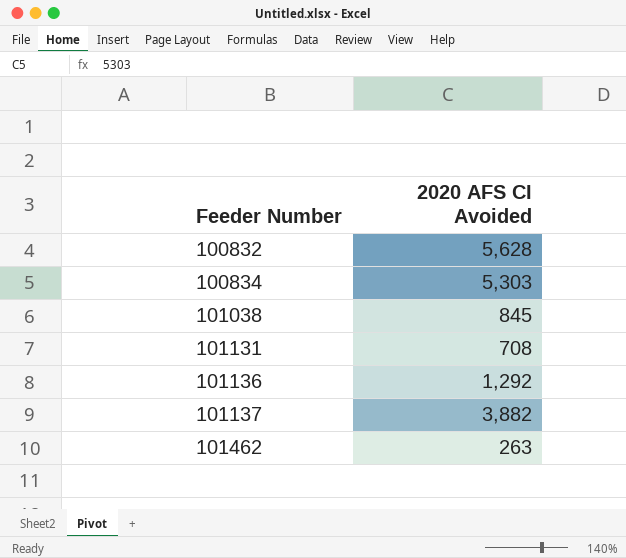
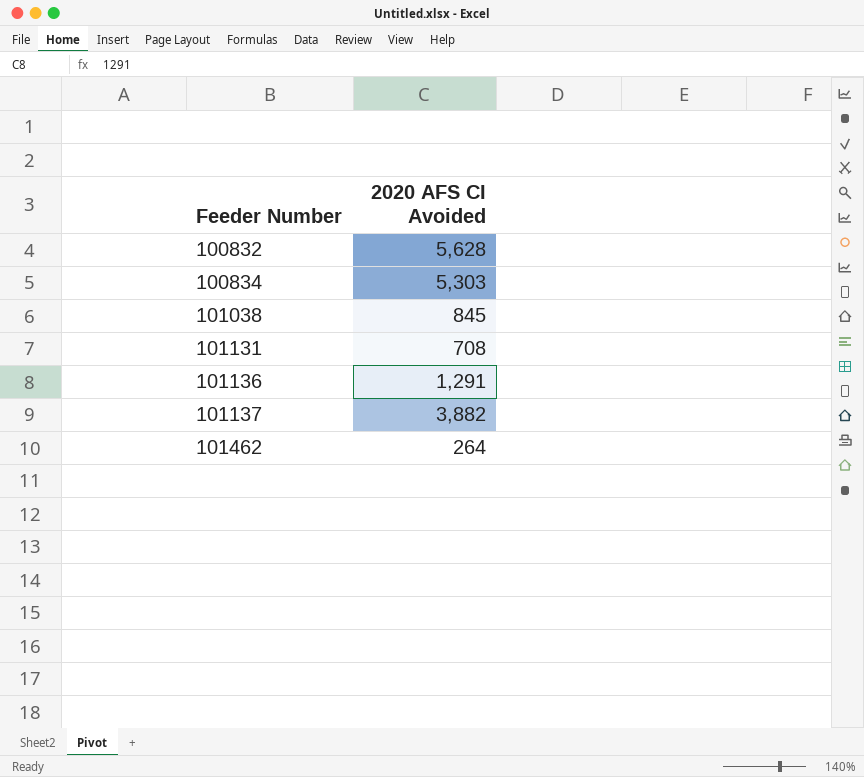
101136 | 2020 AFS CI Avoided: 1,292 -> 1,291
101462 | 2020 AFS CI Avoided: 263 -> 264

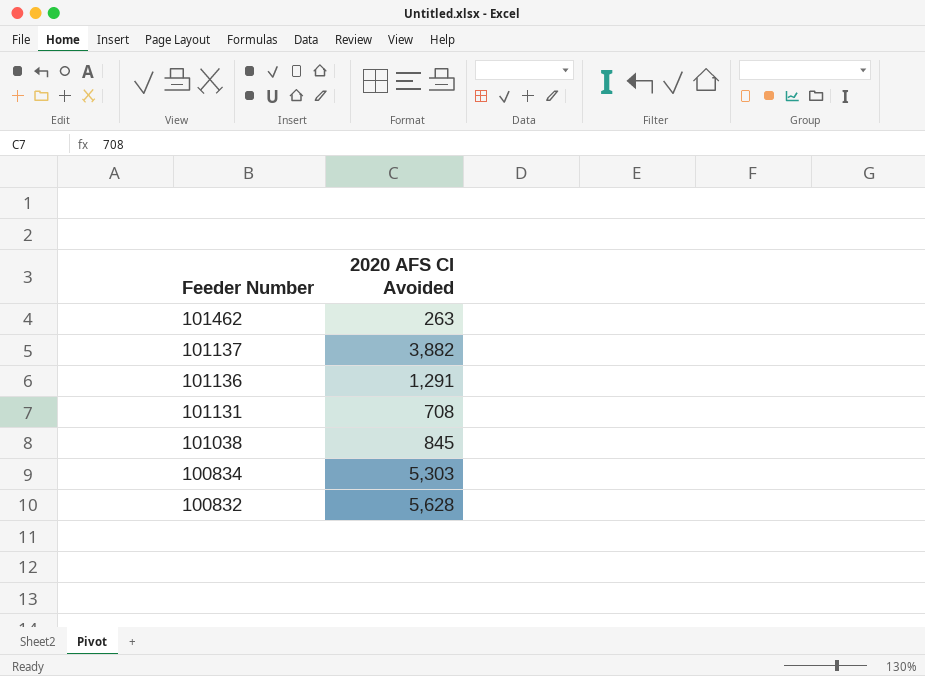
row order: Feeder Number ascending -> Feeder Number descending
101462 | 2020 AFS CI Avoided: 264 -> 263

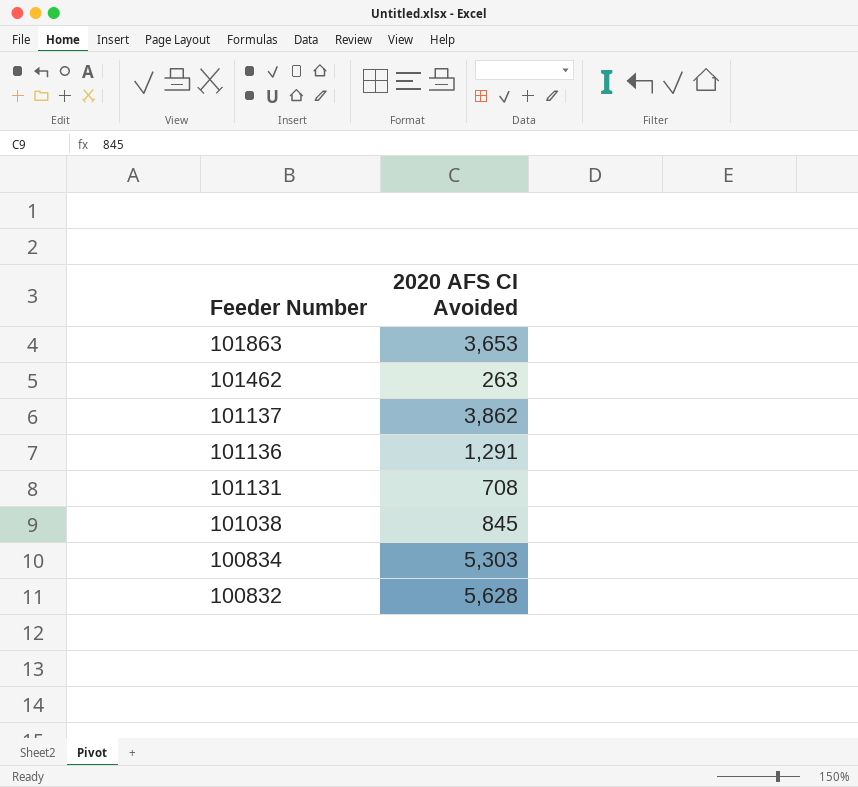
row 101863: none -> 3,653
101137 | 2020 AFS CI Avoided: 3,882 -> 3,862

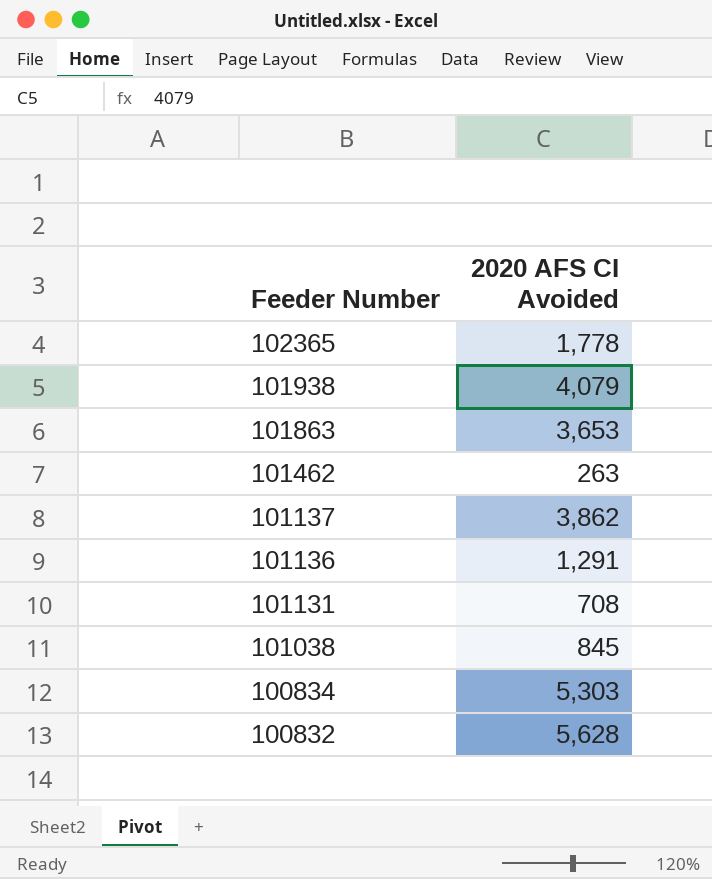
row 102365: none -> 1,778
row 101938: none -> 4,079

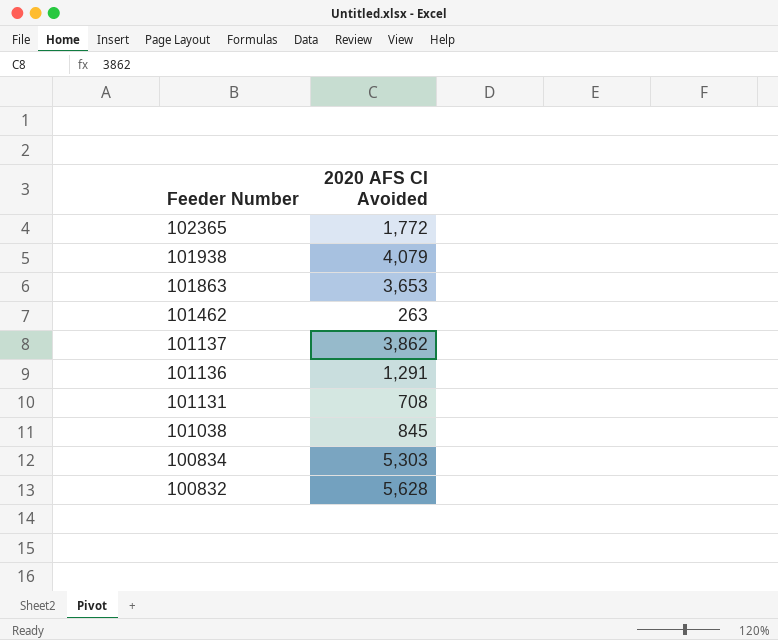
102365 | 2020 AFS CI Avoided: 1,778 -> 1,772

